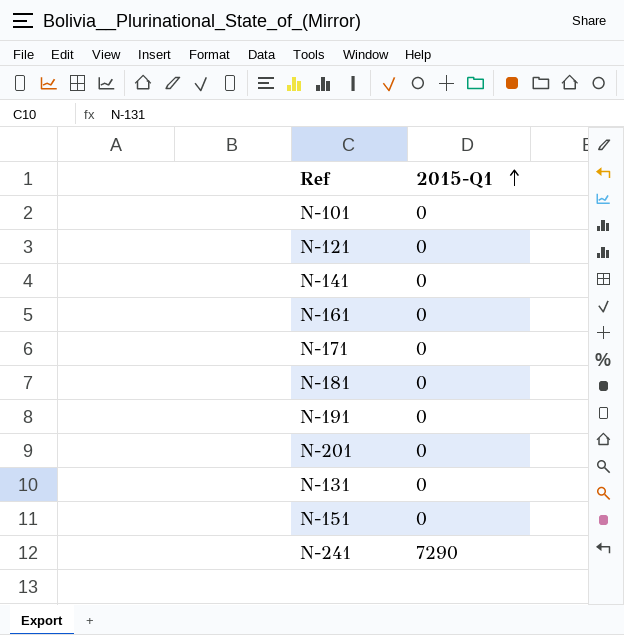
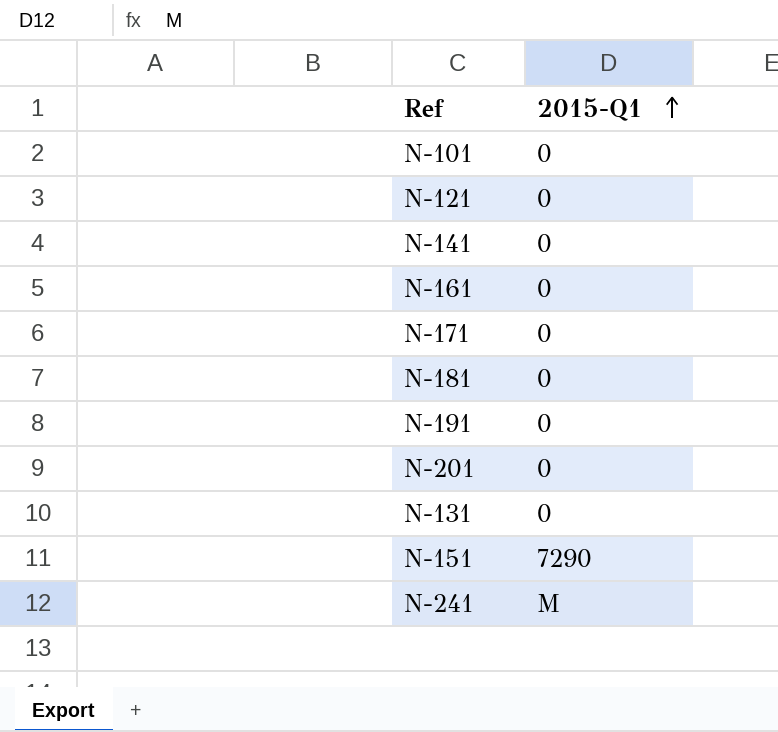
N-151 | 2015-Q1: 0 -> 7290
N-241 | 2015-Q1: 7290 -> M

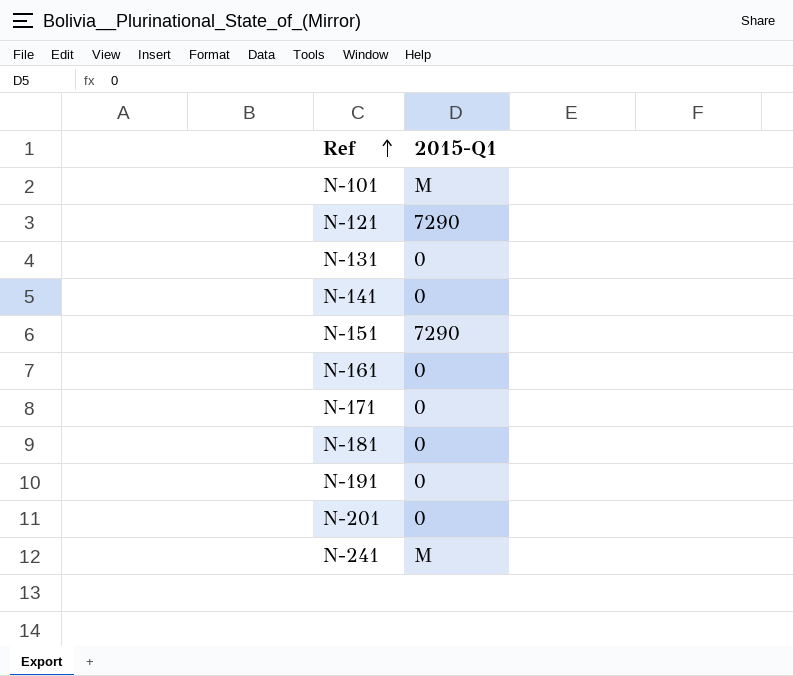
row order: 2015-Q1 ascending -> Ref ascending
N-101 | 2015-Q1: 0 -> M
N-121 | 2015-Q1: 0 -> 7290

